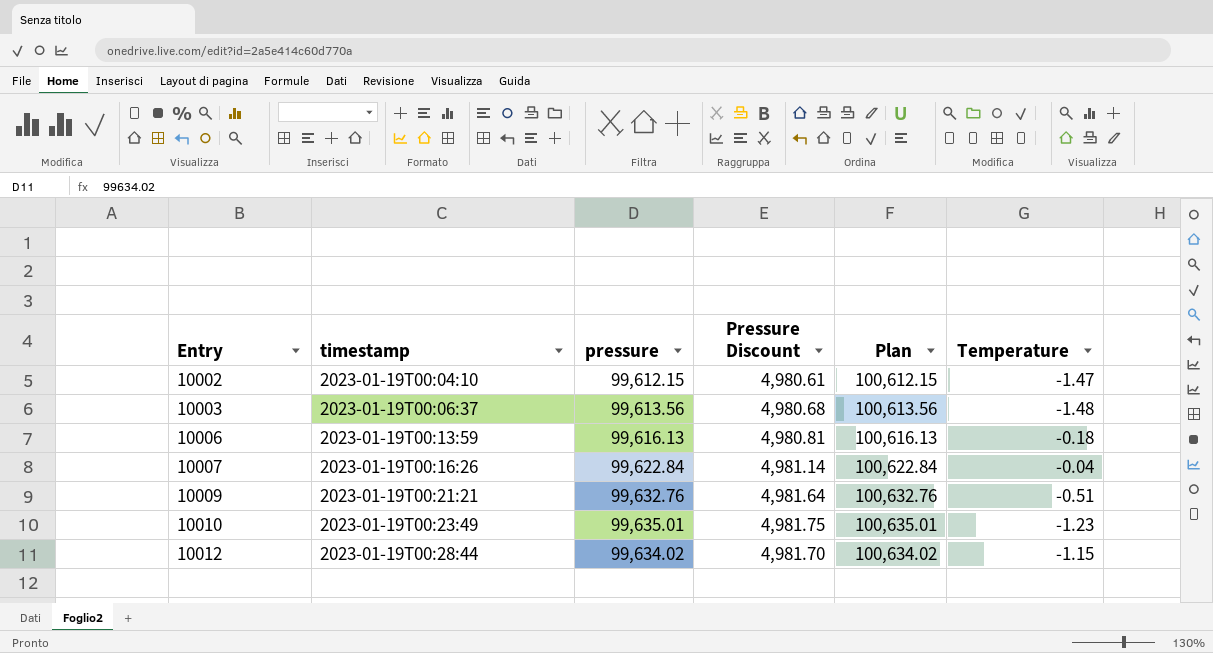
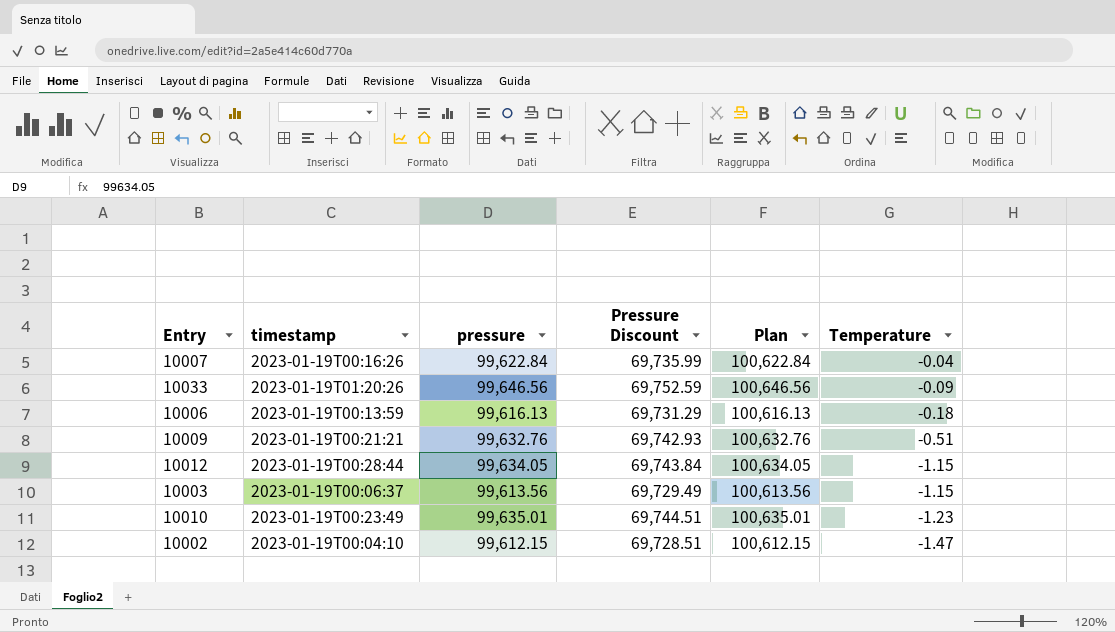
row order: Entry ascending -> Temperature descending
column Pressure Discount | formula: [pressure] * 0.05 -> [pressure] * 0.7
row 10033: none -> 2023-01-19T01:20:26 | 99,646.56 | 69,752.59 | 100,646.56 | -0.09
10012 | pressure: 99,634.02 -> 99,634.05
10012 | Plan: 100,634.02 -> 100,634.05
10003 | Temperature: -1.48 -> -1.15

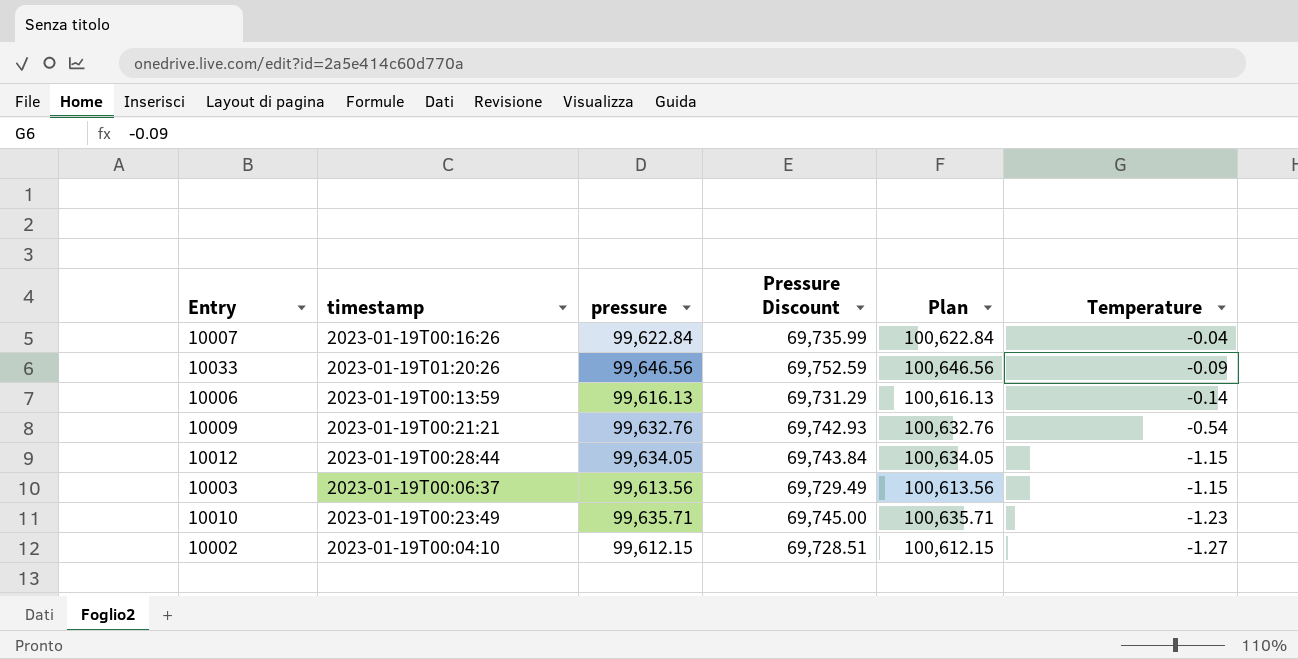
10006 | Temperature: -0.18 -> -0.14
10009 | Temperature: -0.51 -> -0.54
10010 | pressure: 99,635.01 -> 99,635.71
10010 | Pressure Discount: 69,744.51 -> 69,745.00
10010 | Plan: 100,635.01 -> 100,635.71
10002 | Temperature: -1.47 -> -1.27

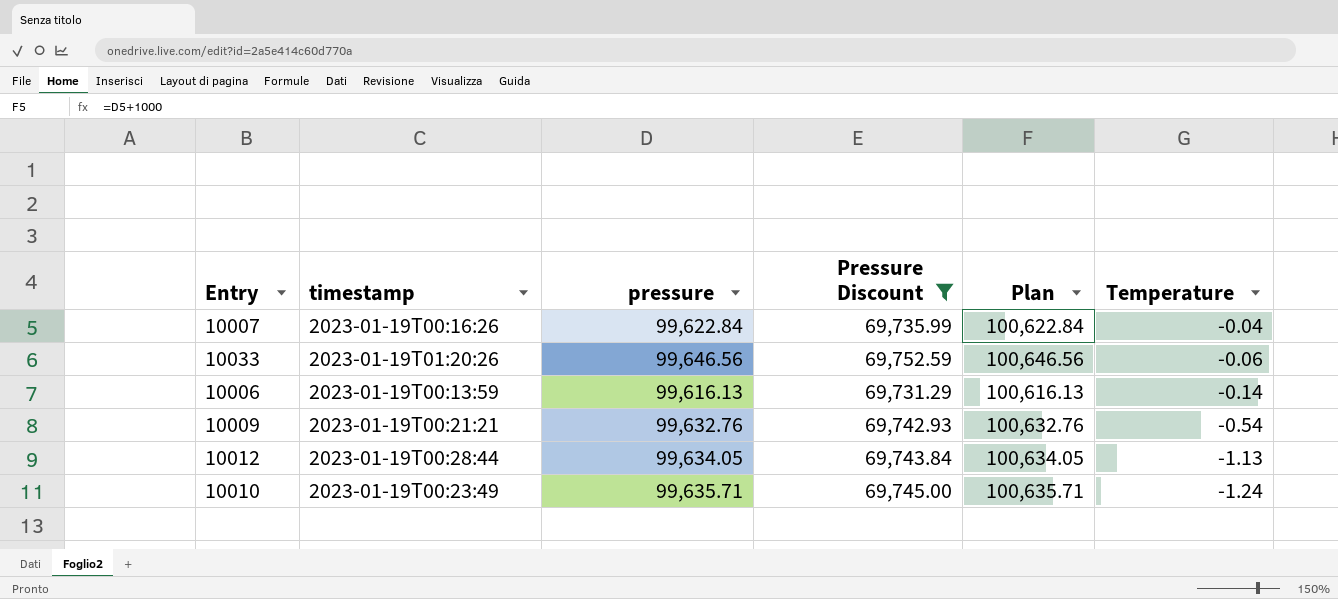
filter: none -> Pressure Discount >= 69,731.29
10033 | Temperature: -0.09 -> -0.06
10012 | Temperature: -1.15 -> -1.13
10010 | Temperature: -1.23 -> -1.24

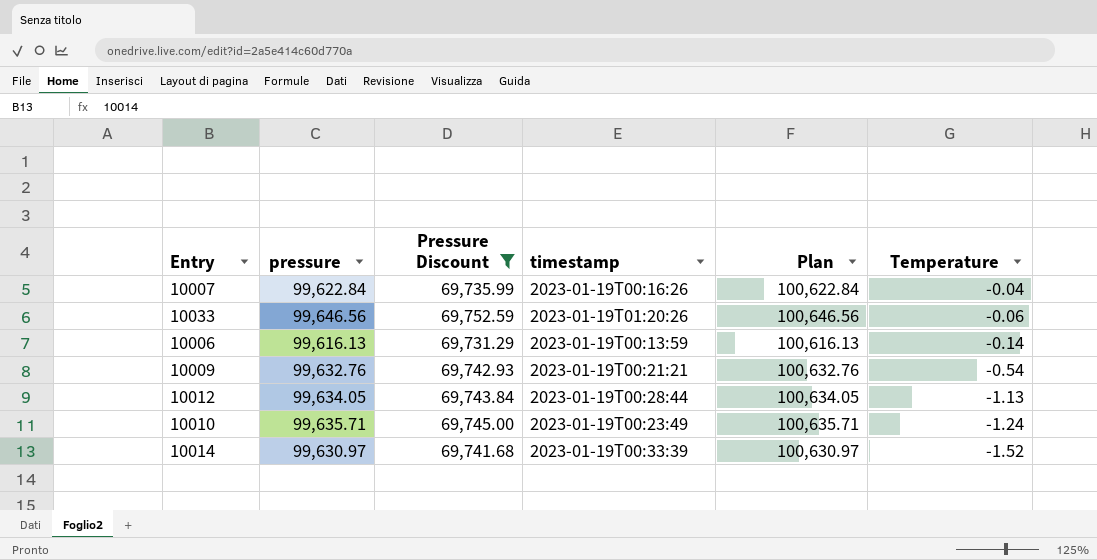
column timestamp | position: 2 -> 4
row 10014: none -> 99,630.97 | 69,741.68 | 2023-01-19T00:33:39 | 100,630.97 | -1.52

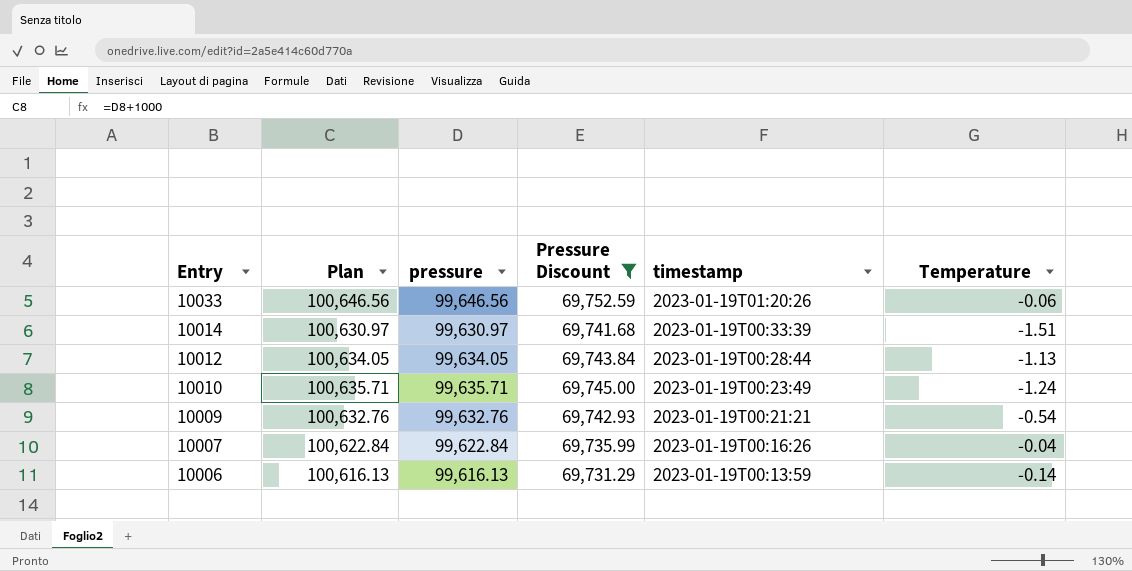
row order: Temperature descending -> Entry descending
column Plan | position: 5 -> 2
10014 | Temperature: -1.52 -> -1.51

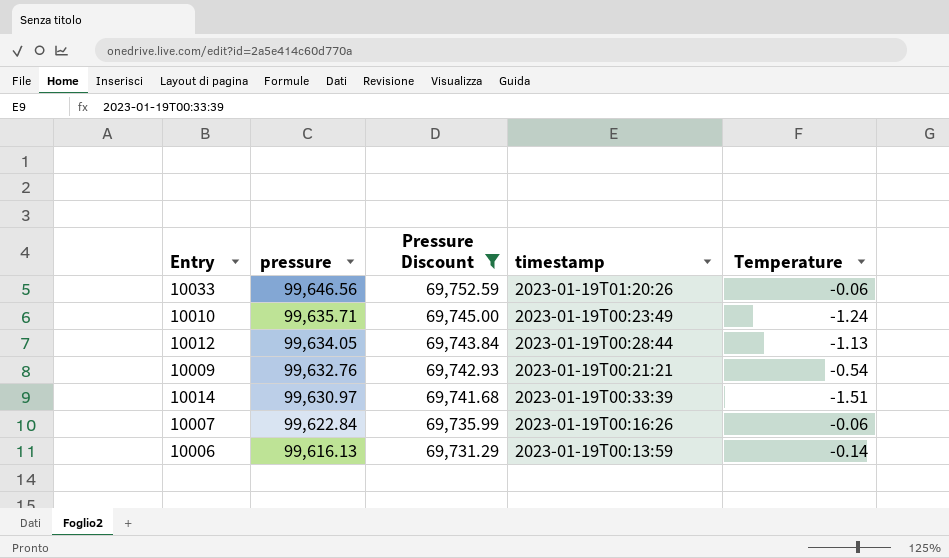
row order: Entry descending -> pressure descending
column Plan | formula: [pressure] + 1000 -> none
10007 | Temperature: -0.04 -> -0.06

